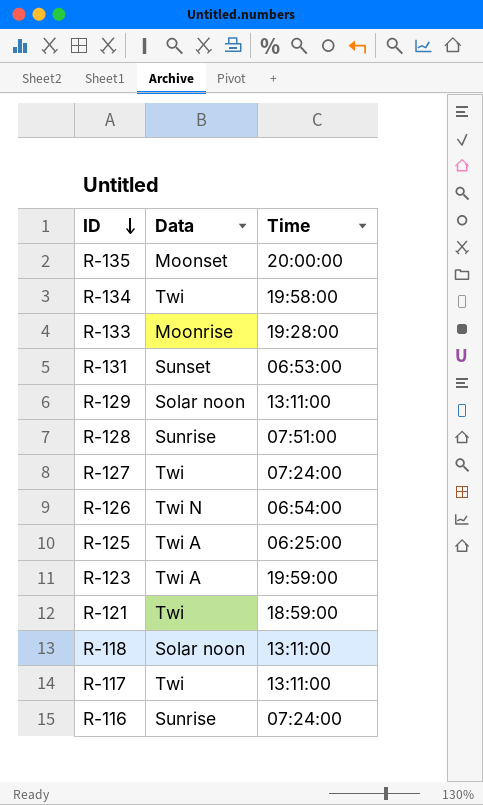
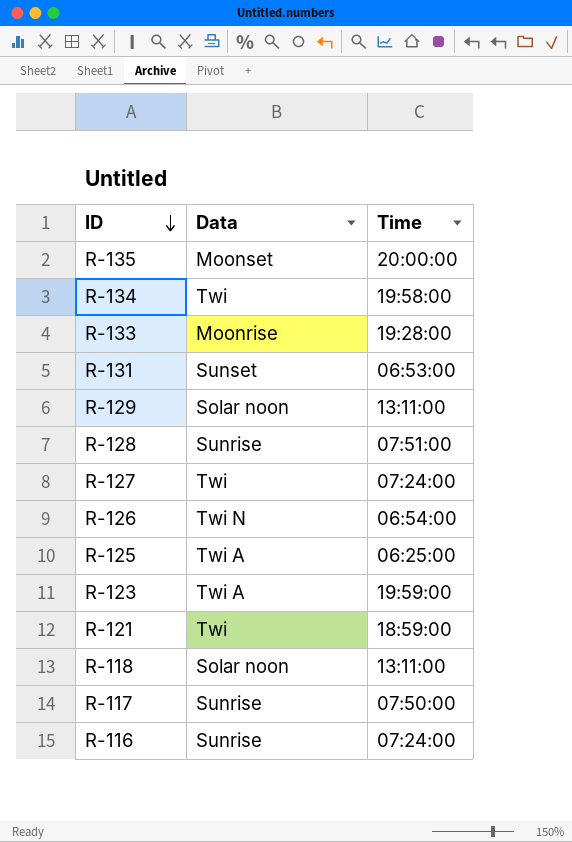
R-117 | Data: Twi -> Sunrise
R-117 | Time: 13:11:00 -> 07:50:00

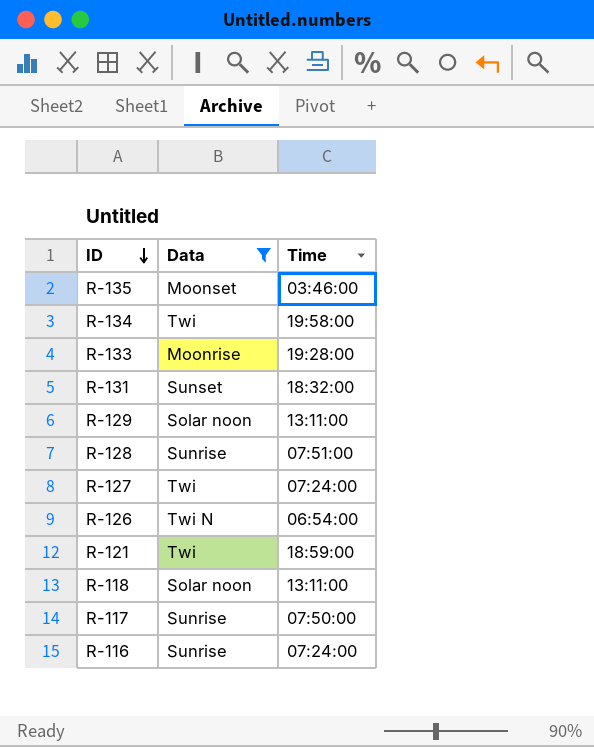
filter: none -> Data != Twi A
R-135 | Time: 20:00:00 -> 03:46:00
R-131 | Time: 06:53:00 -> 18:32:00

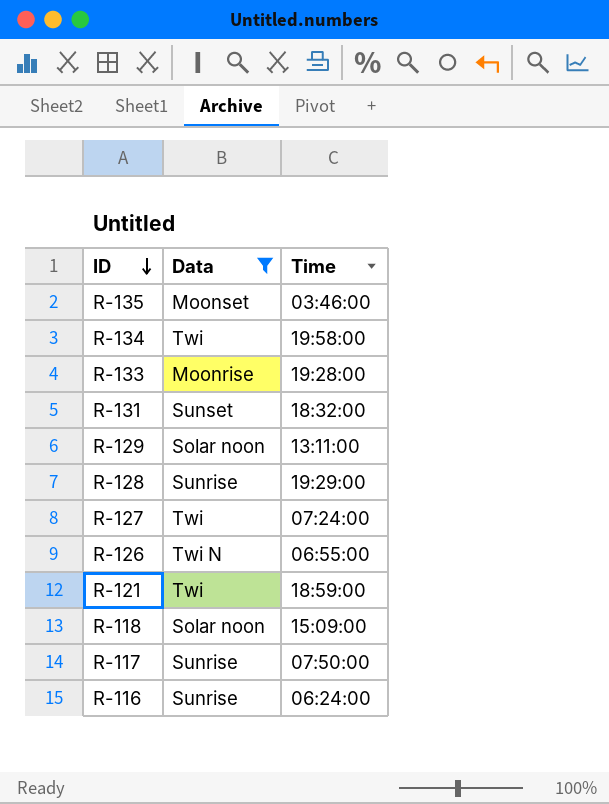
R-128 | Time: 07:51:00 -> 19:29:00
R-126 | Time: 06:54:00 -> 06:55:00
R-118 | Time: 13:11:00 -> 15:09:00
R-116 | Time: 07:24:00 -> 06:24:00

